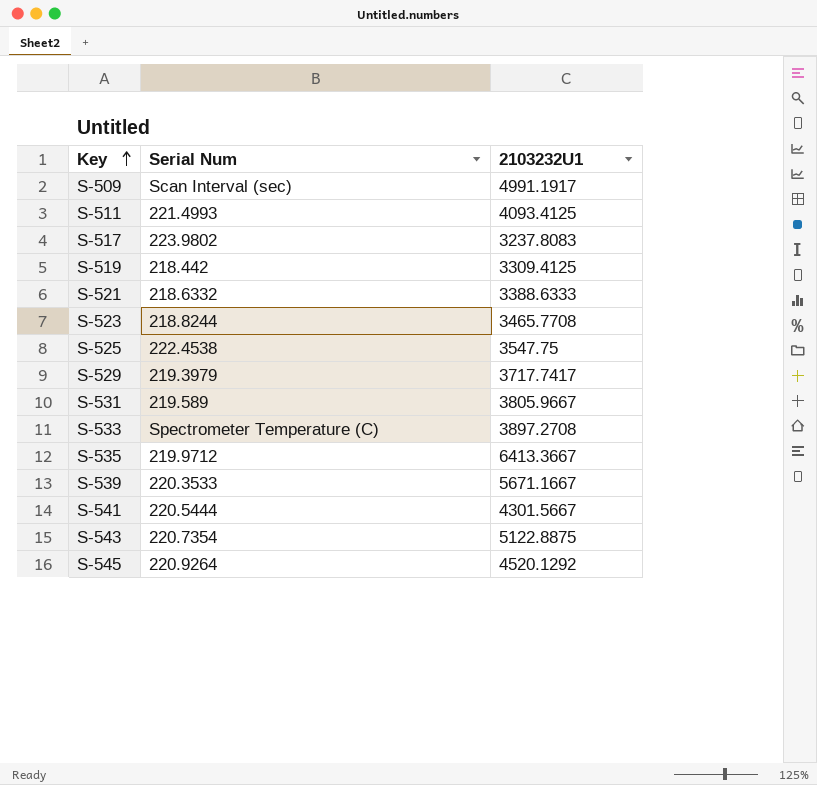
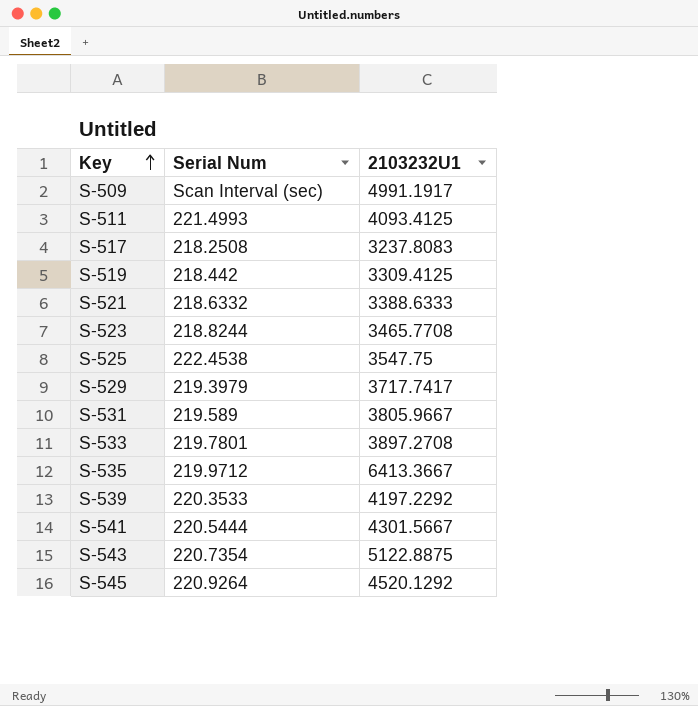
S-517 | Serial Num: 223.9802 -> 218.2508
S-533 | Serial Num: Spectrometer Temperature (C) -> 219.7801
S-539 | 2103232U1: 5671.1667 -> 4197.2292

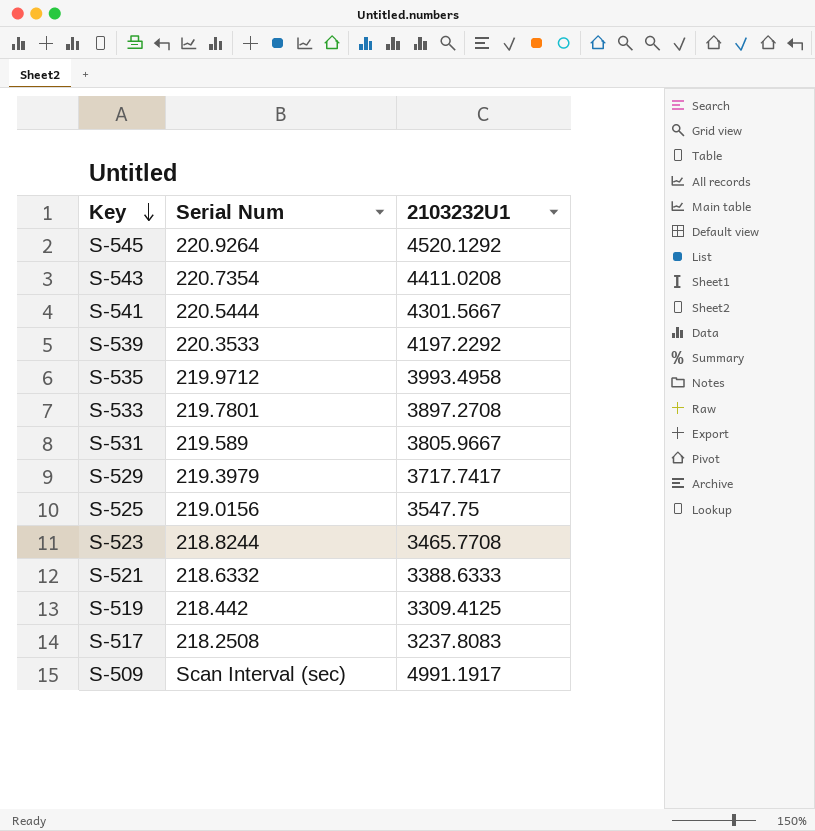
row order: Key ascending -> Key descending
row S-511: 221.4993 | 4093.4125 -> none
S-543 | 2103232U1: 5122.8875 -> 4411.0208
S-535 | 2103232U1: 6413.3667 -> 3993.4958
S-525 | Serial Num: 222.4538 -> 219.0156

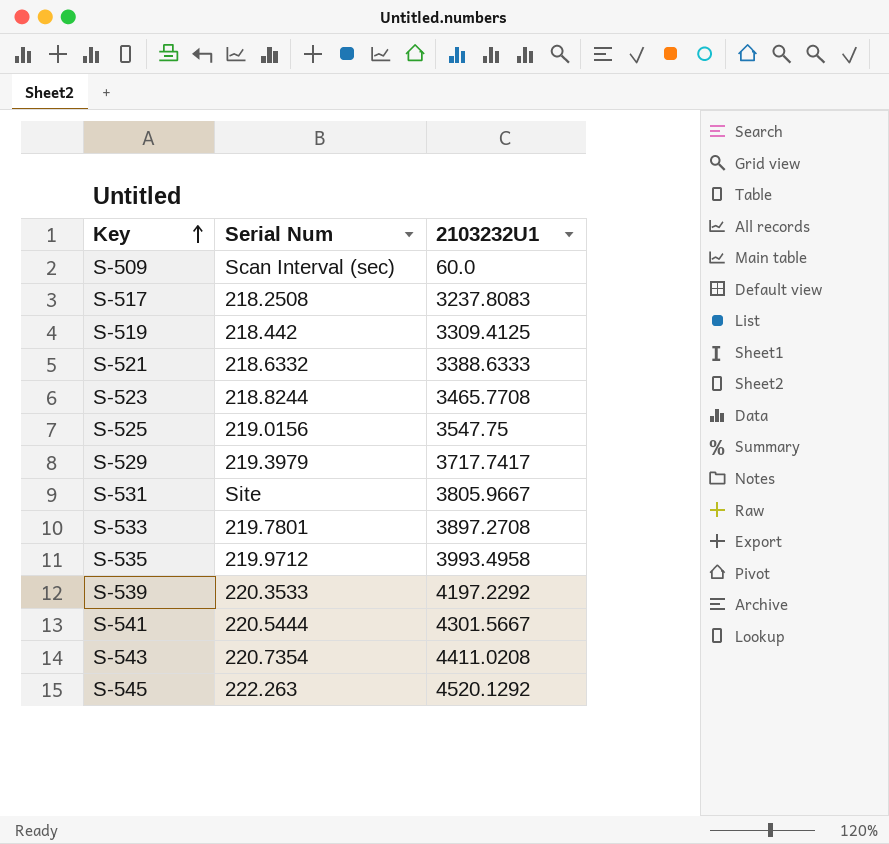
row order: Key descending -> Key ascending
S-509 | 2103232U1: 4991.1917 -> 60.0
S-531 | Serial Num: 219.589 -> Site
S-545 | Serial Num: 220.9264 -> 222.263

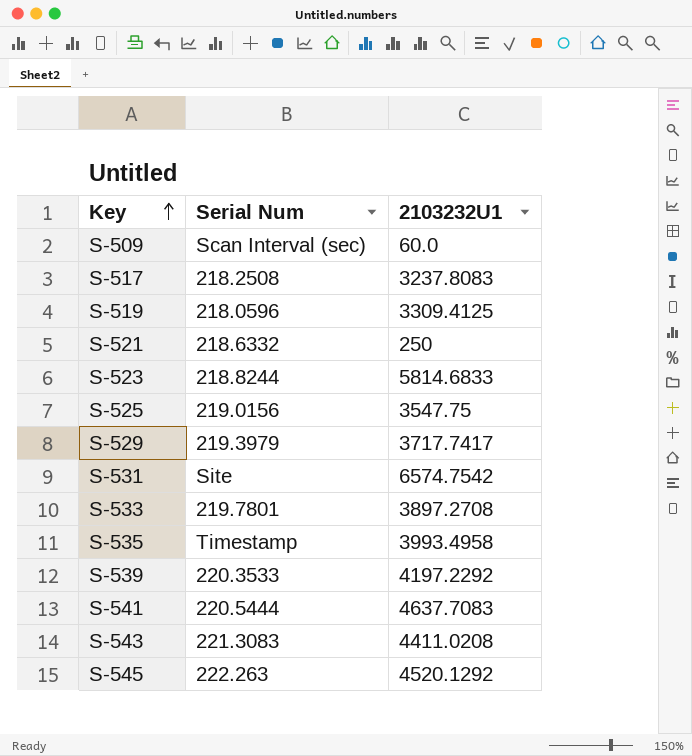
S-519 | Serial Num: 218.442 -> 218.0596
S-521 | 2103232U1: 3388.6333 -> 250
S-523 | 2103232U1: 3465.7708 -> 5814.6833
S-531 | 2103232U1: 3805.9667 -> 6574.7542
S-535 | Serial Num: 219.9712 -> Timestamp
S-541 | 2103232U1: 4301.5667 -> 4637.7083
S-543 | Serial Num: 220.7354 -> 221.3083

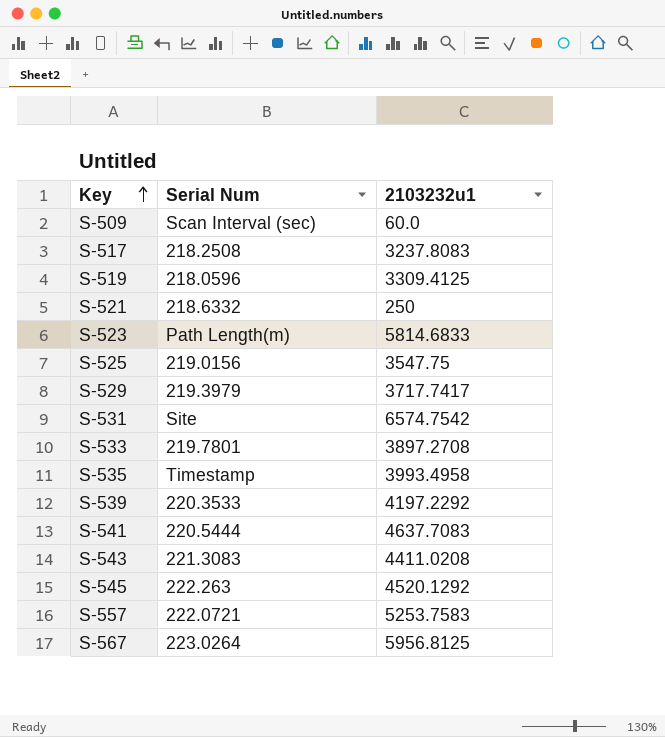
column name: 2103232U1 -> 2103232u1
S-523 | Serial Num: 218.8244 -> Path Length(m)
row S-557: none -> 222.0721 | 5253.7583
row S-567: none -> 223.0264 | 5956.8125

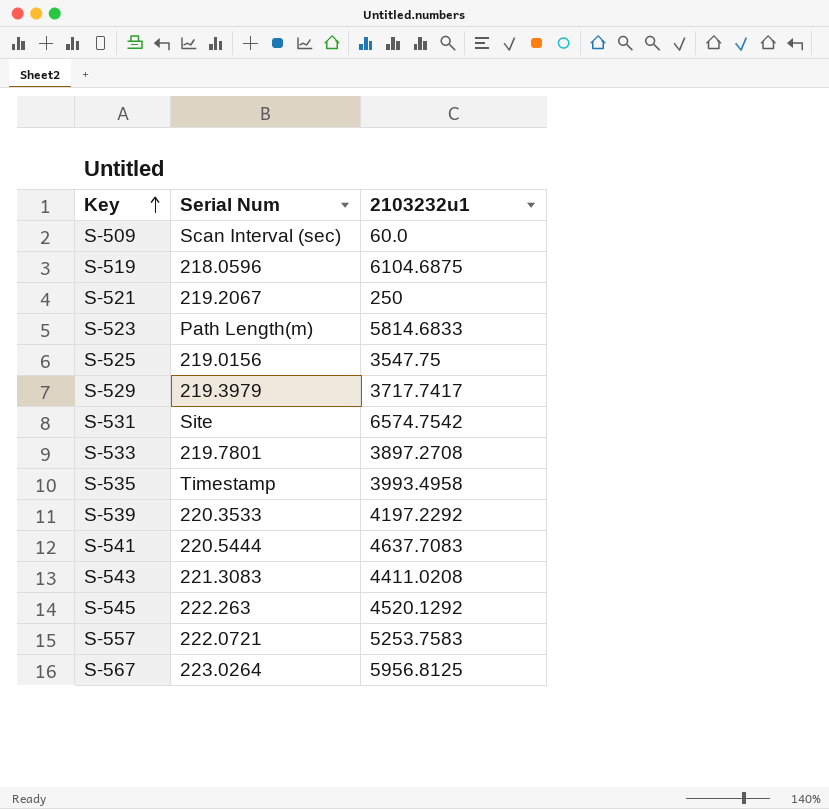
row S-517: 218.2508 | 3237.8083 -> none
S-519 | 2103232u1: 3309.4125 -> 6104.6875
S-521 | Serial Num: 218.6332 -> 219.2067

